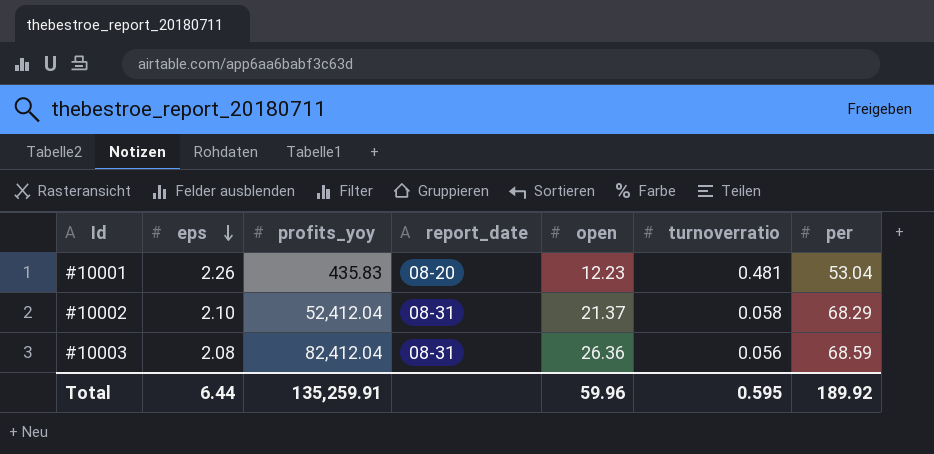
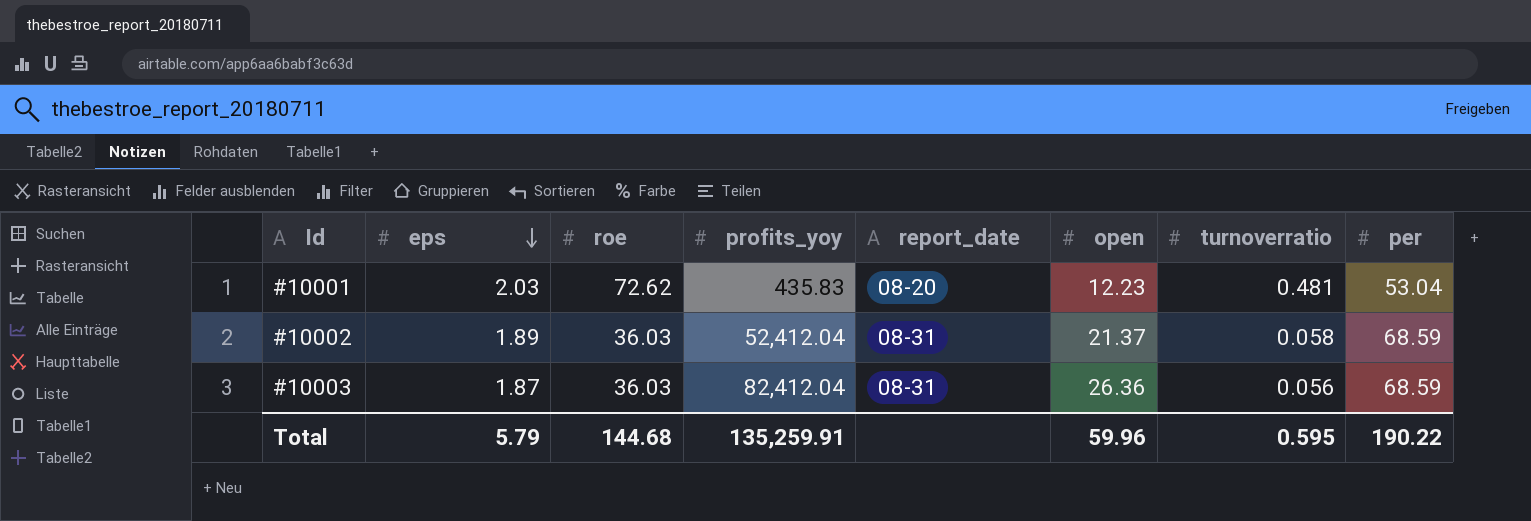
column roe | position: none -> 3
#10001 | eps: 2.26 -> 2.03
#10002 | eps: 2.10 -> 1.89
#10002 | per: 68.29 -> 68.59
#10003 | eps: 2.08 -> 1.87
Total | eps: 6.44 -> 5.79
Total | per: 189.92 -> 190.22

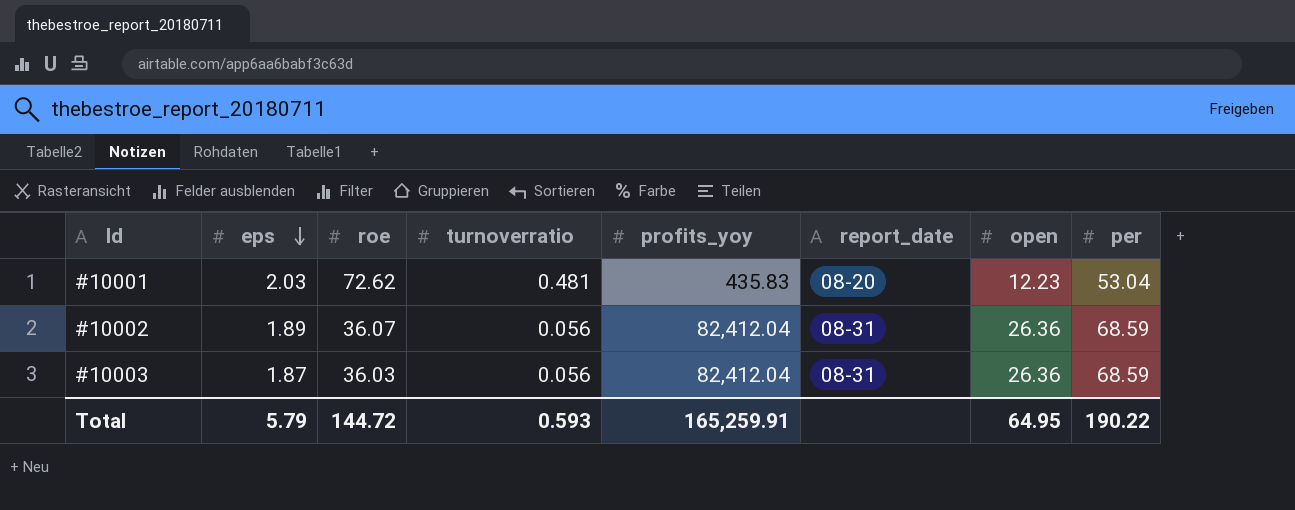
column turnoverratio | position: 7 -> 4
#10002 | roe: 36.03 -> 36.07
#10002 | turnoverratio: 0.058 -> 0.056
#10002 | profits_yoy: 52,412.04 -> 82,412.04
#10002 | open: 21.37 -> 26.36
Total | roe: 144.68 -> 144.72
Total | turnoverratio: 0.595 -> 0.593
Total | profits_yoy: 135,259.91 -> 165,259.91
Total | open: 59.96 -> 64.95

